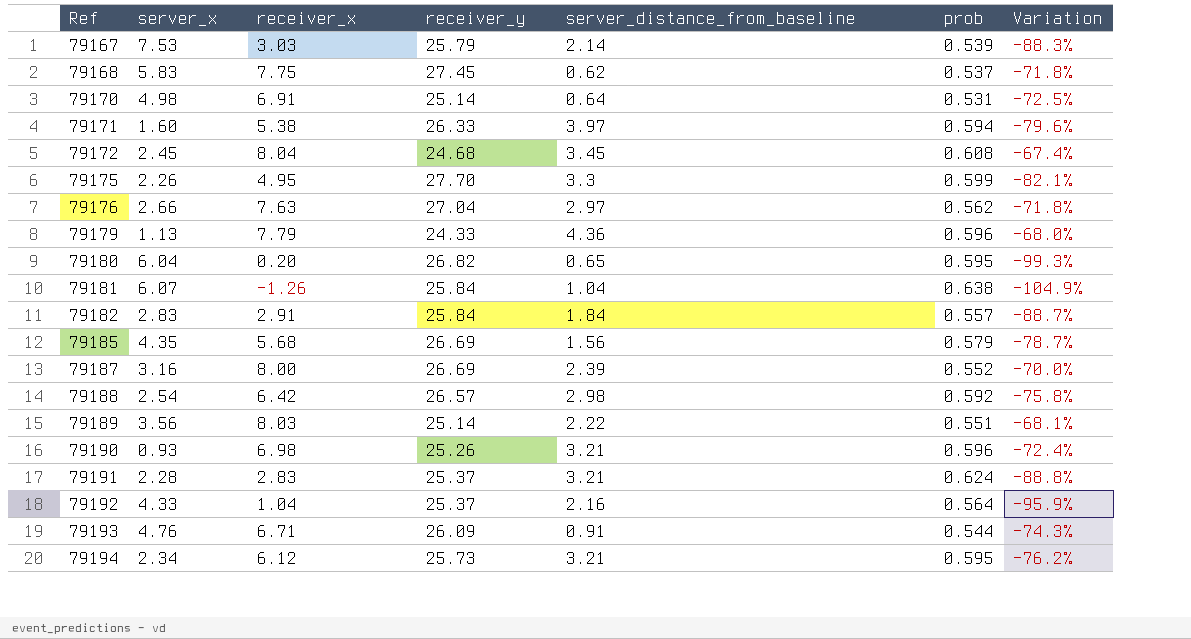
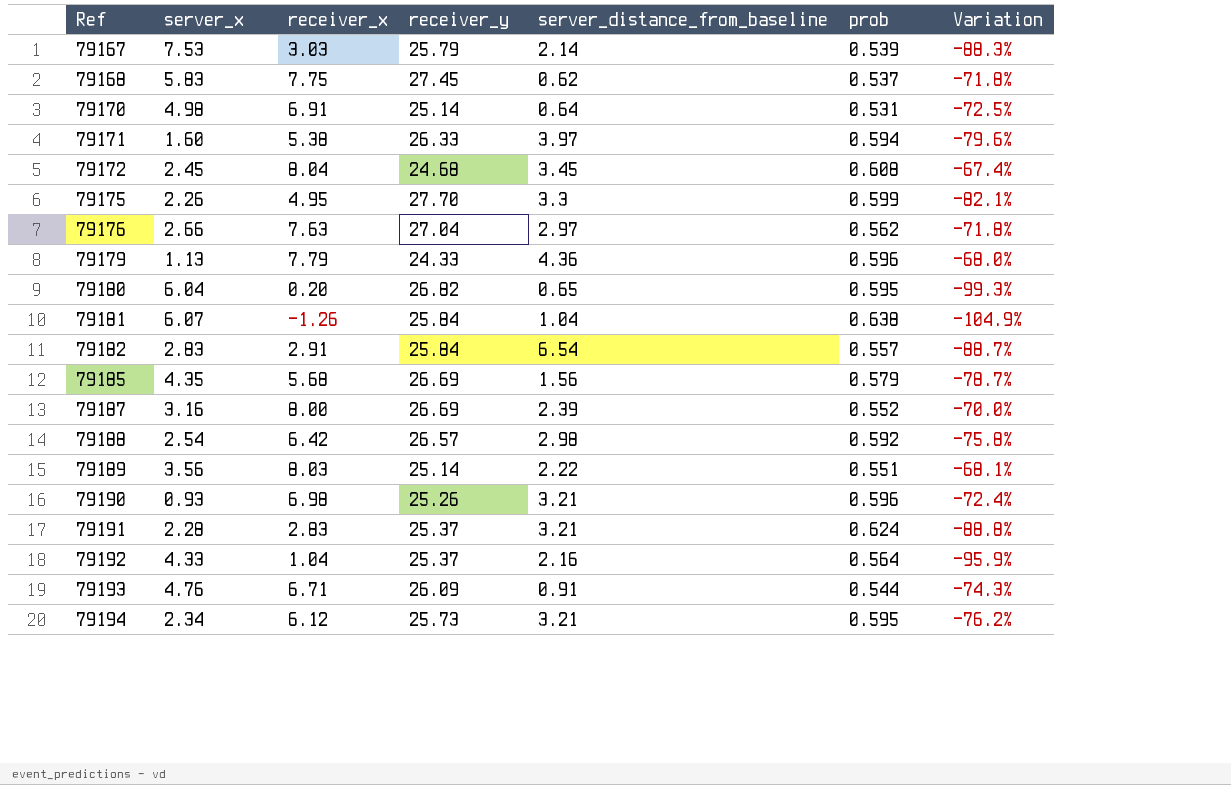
79182 | server_distance_from_baseline: 1.84 -> 6.54

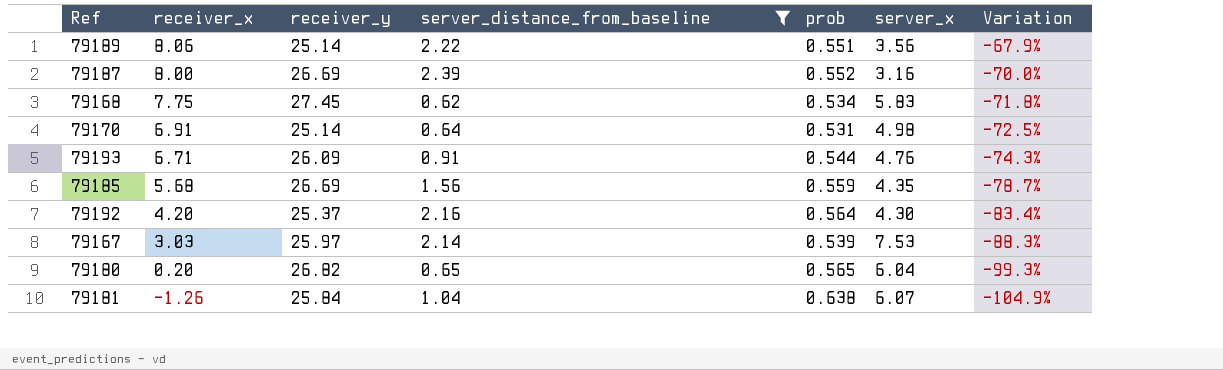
filter: none -> server_distance_from_baseline <= 2.39
row order: Ref ascending -> receiver_x descending
column server_x | position: 2 -> 6
79189 | receiver_x: 8.03 -> 8.06
79189 | Variation: -68.1% -> -67.9%
79168 | prob: 0.537 -> 0.534
79185 | prob: 0.579 -> 0.559
79192 | receiver_x: 1.04 -> 4.20
79192 | server_x: 4.33 -> 4.30
79192 | Variation: -95.9% -> -83.4%
79167 | receiver_y: 25.79 -> 25.97
79180 | prob: 0.595 -> 0.565

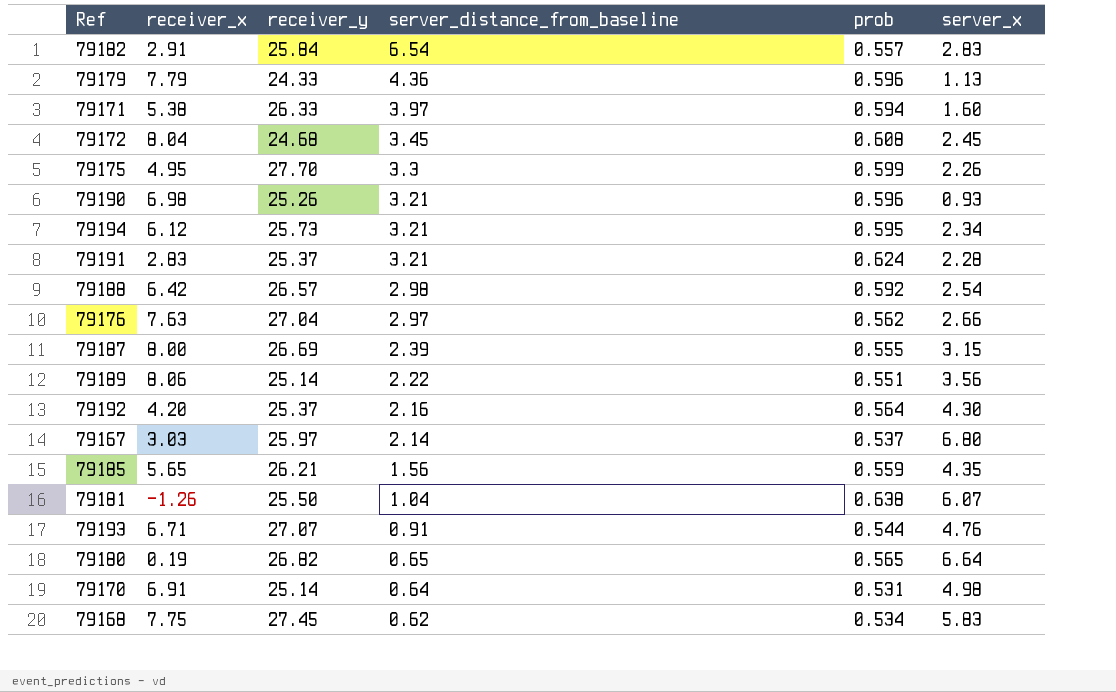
filter: server_distance_from_baseline <= 2.39 -> none
row order: receiver_x descending -> server_distance_from_baseline descending
column Variation | formula: ([receiver_x] - [receiver_y]) / [receiver_y] -> none
79187 | prob: 0.552 -> 0.555
79187 | server_x: 3.16 -> 3.15
79167 | prob: 0.539 -> 0.537
79167 | server_x: 7.53 -> 6.80
79185 | receiver_x: 5.68 -> 5.65
79185 | receiver_y: 26.69 -> 26.21
79181 | receiver_y: 25.84 -> 25.50
79193 | receiver_y: 26.09 -> 27.07
79180 | receiver_x: 0.20 -> 0.19
79180 | server_x: 6.04 -> 6.64

